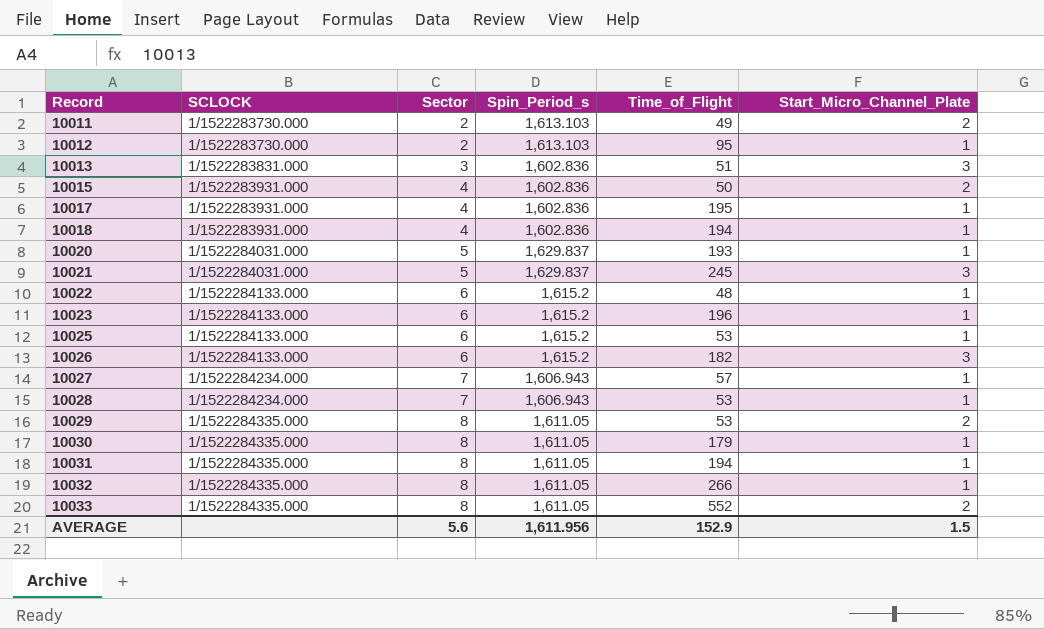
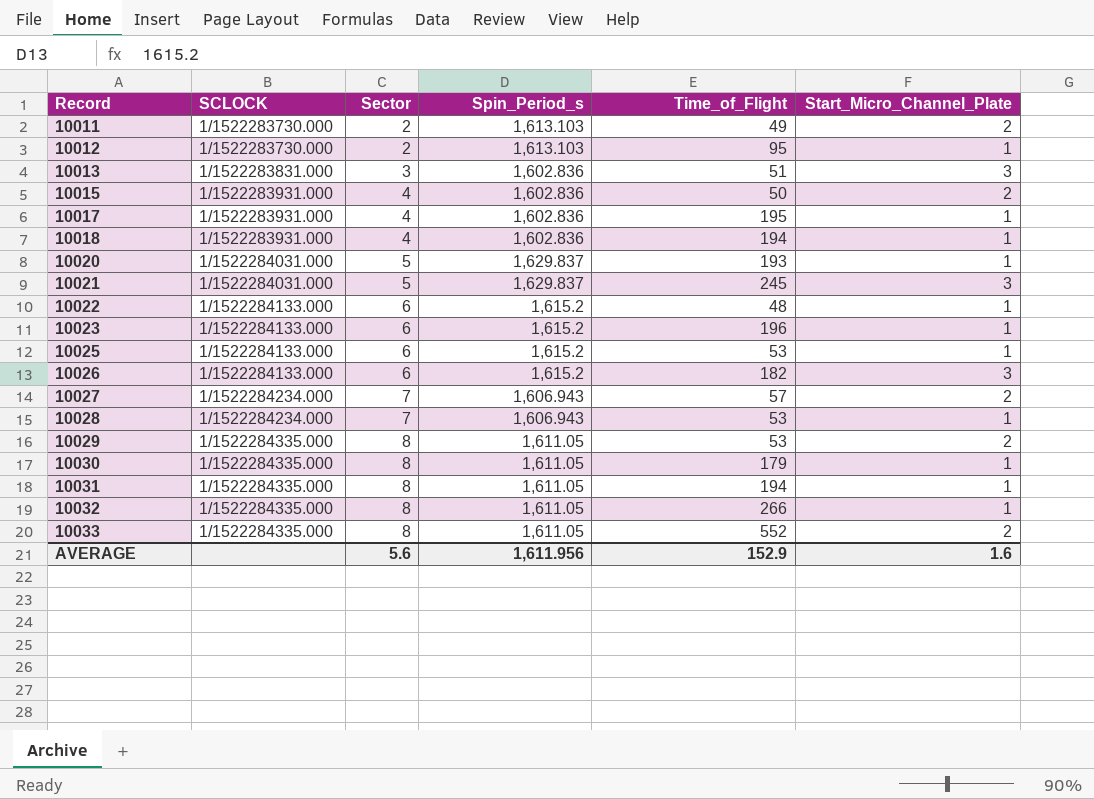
10027 | Start_Micro_Channel_Plate: 1 -> 2
AVERAGE | Start_Micro_Channel_Plate: 1.5 -> 1.6

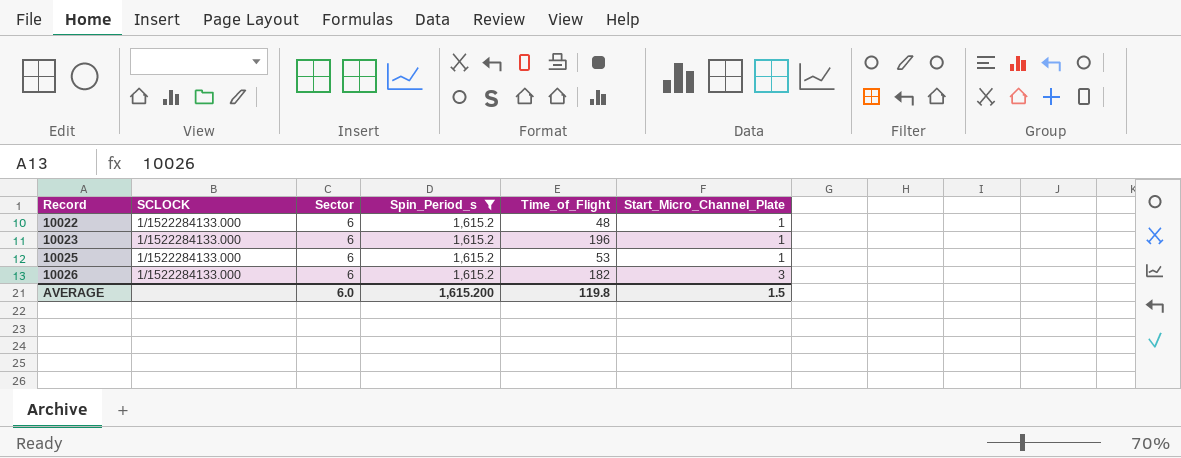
filter: none -> Spin_Period_s = 1,615.2
AVERAGE | Sector: 5.6 -> 6.0
AVERAGE | Spin_Period_s: 1,611.956 -> 1,615.200
AVERAGE | Time_of_Flight: 152.9 -> 119.8
AVERAGE | Start_Micro_Channel_Plate: 1.6 -> 1.5

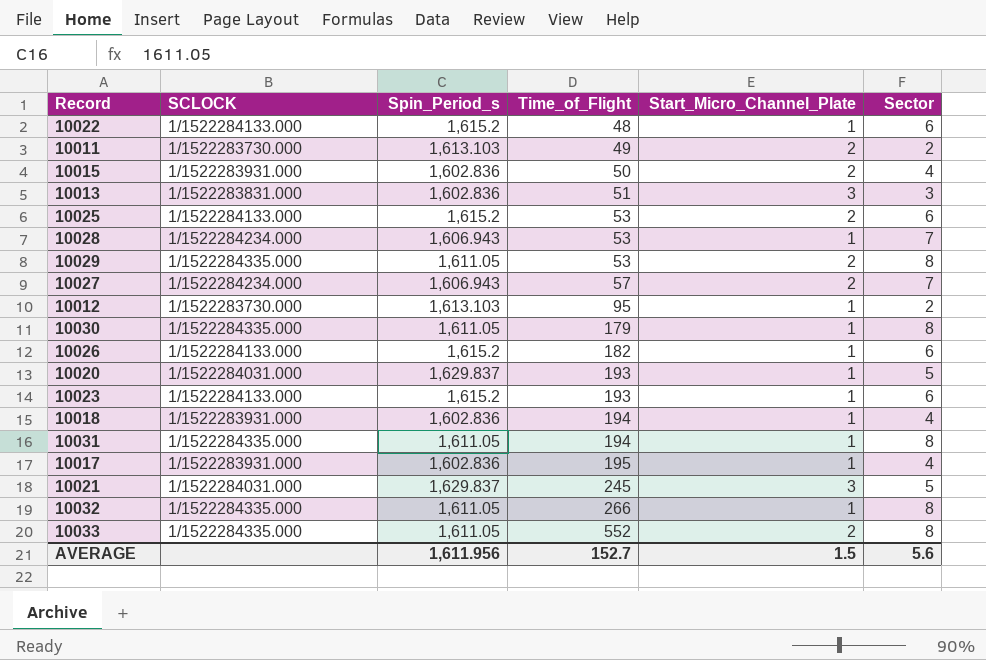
filter: Spin_Period_s = 1,615.2 -> none
row order: Record ascending -> Time_of_Flight ascending
column Sector | position: 3 -> 6
10025 | Start_Micro_Channel_Plate: 1 -> 2
10026 | Start_Micro_Channel_Plate: 3 -> 1
10023 | Time_of_Flight: 196 -> 193
AVERAGE | Spin_Period_s: 1,615.200 -> 1,611.956
AVERAGE | Time_of_Flight: 119.8 -> 152.7
AVERAGE | Sector: 6.0 -> 5.6

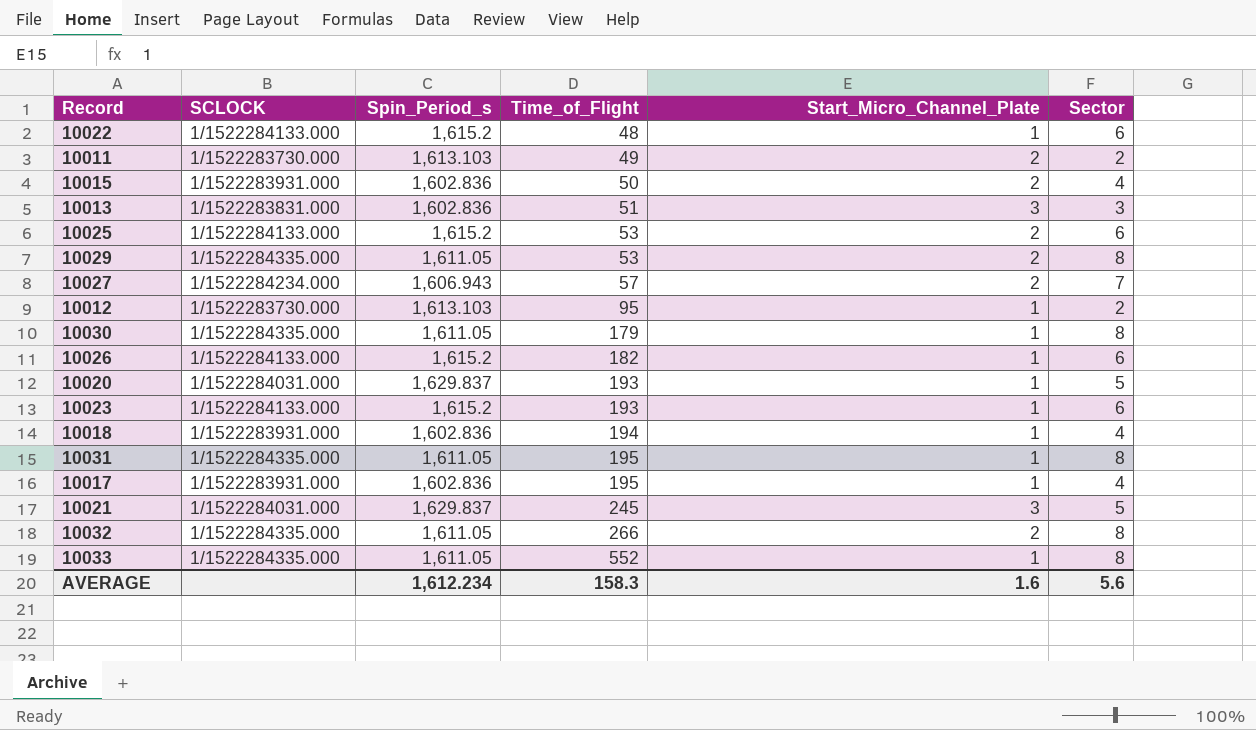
row 10028: 1/1522284234.000 | 1,606.943 | 53 | 1 | 7 -> none
10031 | Time_of_Flight: 194 -> 195
10032 | Start_Micro_Channel_Plate: 1 -> 2
10033 | Start_Micro_Channel_Plate: 2 -> 1
AVERAGE | Spin_Period_s: 1,611.956 -> 1,612.234
AVERAGE | Time_of_Flight: 152.7 -> 158.3
AVERAGE | Start_Micro_Channel_Plate: 1.5 -> 1.6

